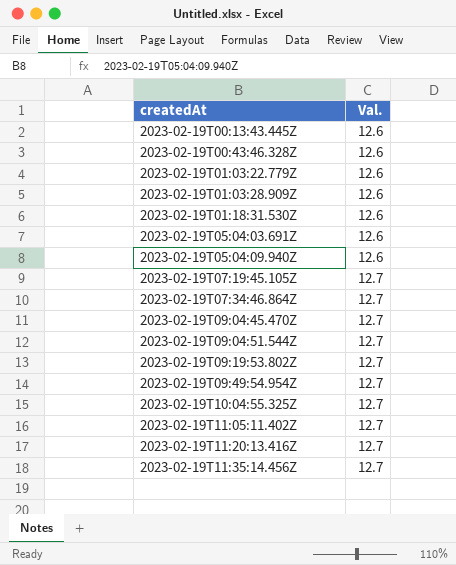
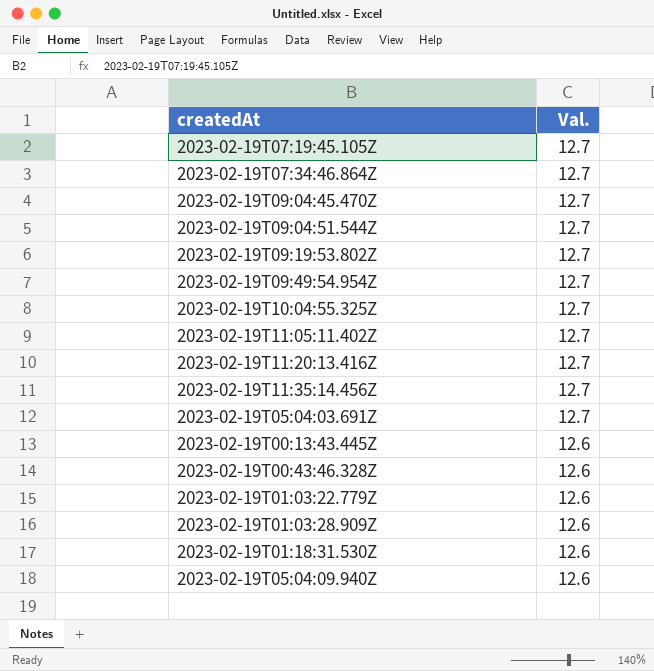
row order: createdAt ascending -> Val. descending
2023-02-19T05:04:03.691Z | Val.: 12.6 -> 12.7

